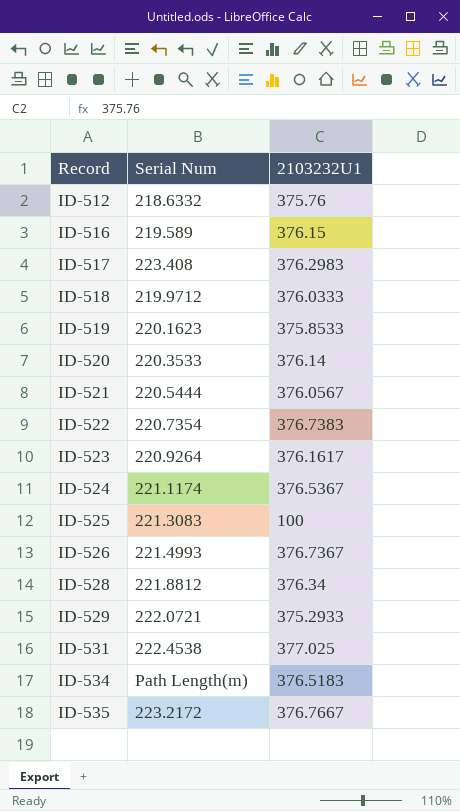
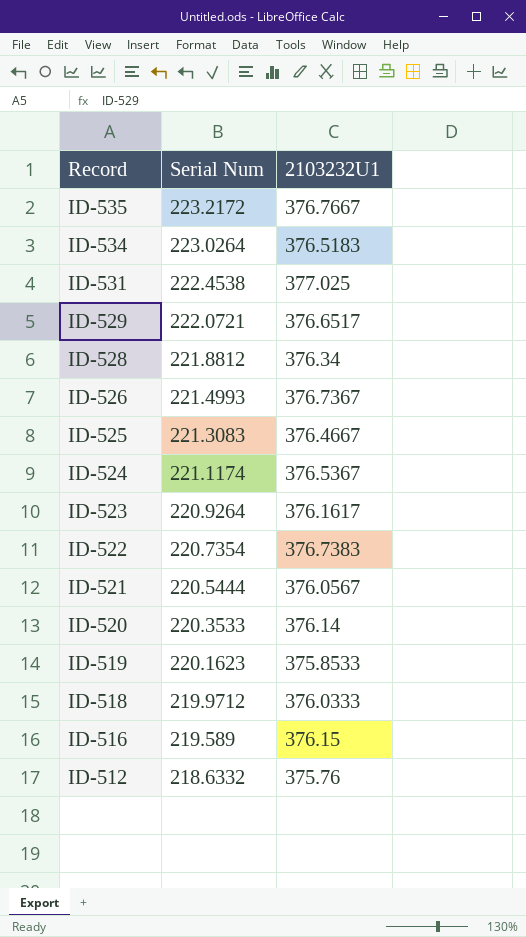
row order: Record ascending -> Record descending
row ID-517: 223.408 | 376.2983 -> none
ID-534 | Serial Num: Path Length(m) -> 223.0264
ID-529 | 2103232U1: 375.2933 -> 376.6517
ID-525 | 2103232U1: 100 -> 376.4667

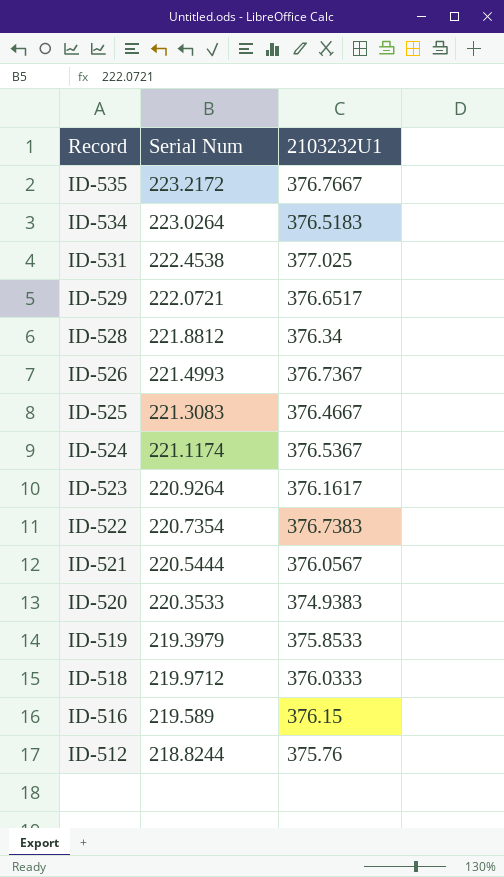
ID-520 | 2103232U1: 376.14 -> 374.9383
ID-519 | Serial Num: 220.1623 -> 219.3979
ID-512 | Serial Num: 218.6332 -> 218.8244

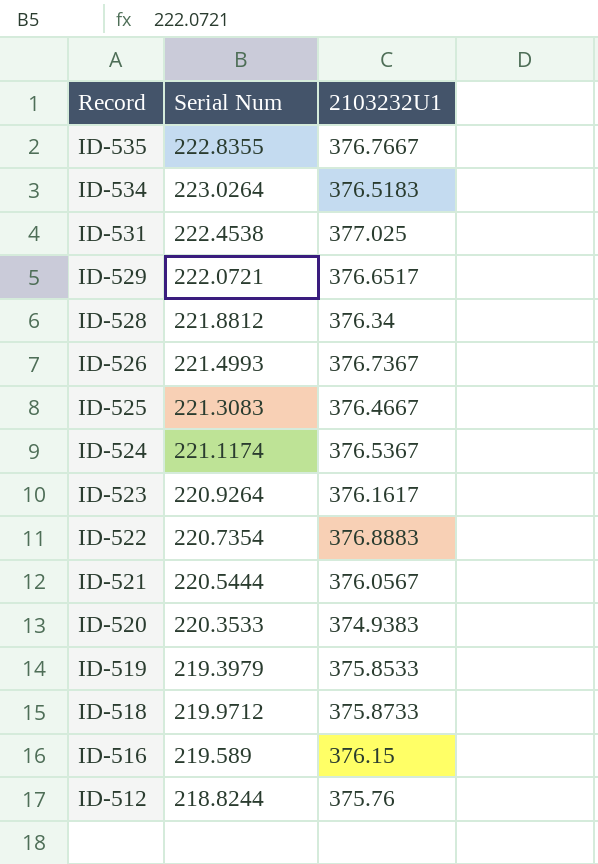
ID-535 | Serial Num: 223.2172 -> 222.8355
ID-522 | 2103232U1: 376.7383 -> 376.8883
ID-518 | 2103232U1: 376.0333 -> 375.8733

